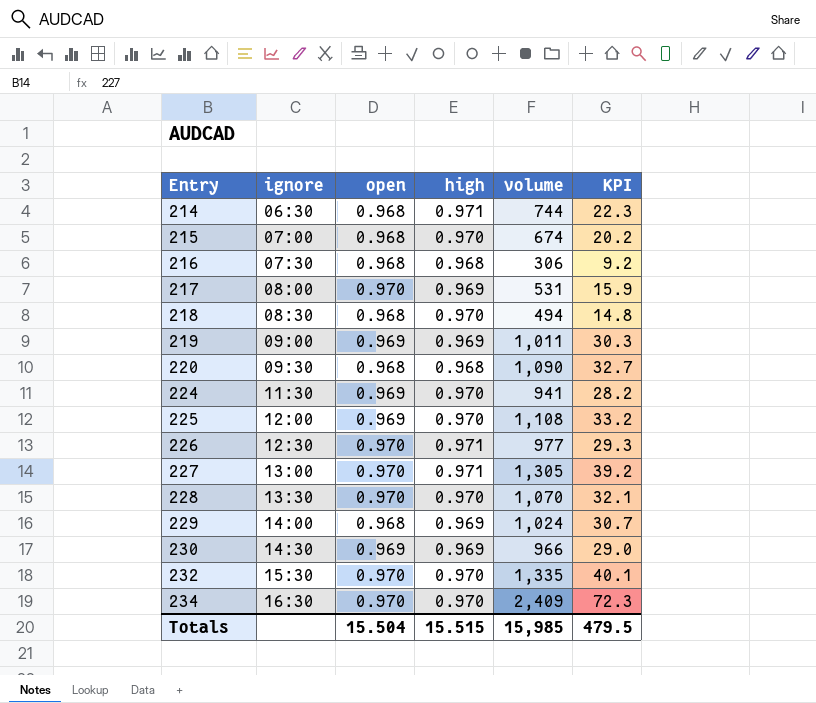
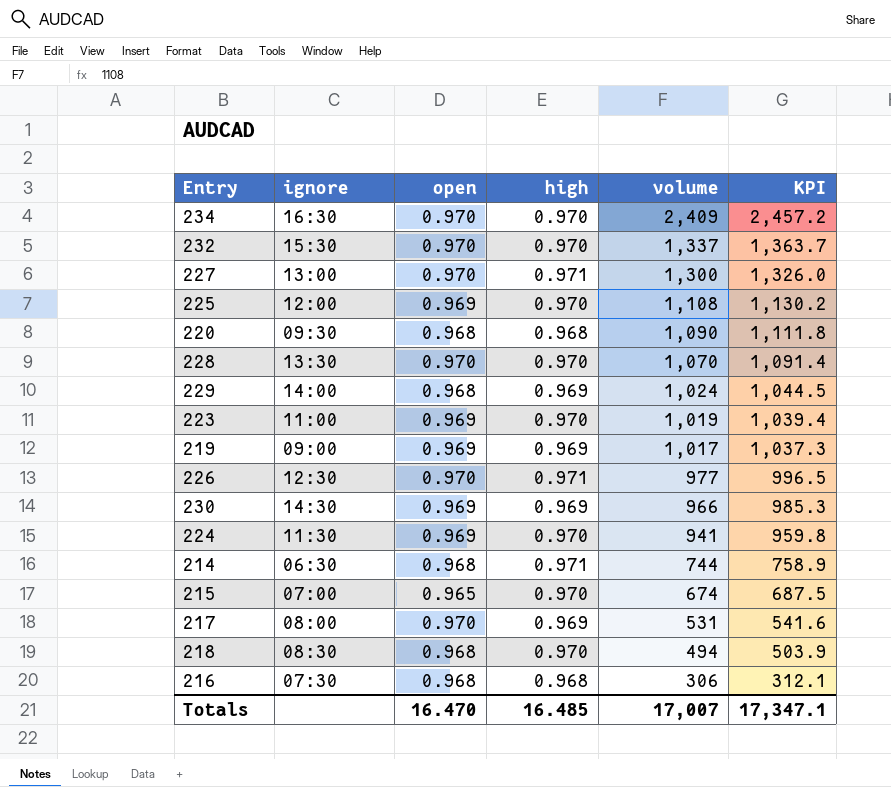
row order: Entry ascending -> volume descending
column KPI | formula: [volume] * 0.03 -> [volume] * 1.02
232 | volume: 1,335 -> 1,337
227 | volume: 1,305 -> 1,300
row 223: none -> 11:00 | 0.969 | 0.970 | 1,019 | 1,039.4
219 | volume: 1,011 -> 1,017
215 | open: 0.968 -> 0.965
Totals | open: 15.504 -> 16.470
Totals | high: 15.515 -> 16.485
Totals | volume: 15,985 -> 17,007
Totals | KPI: 479.5 -> 17,347.1

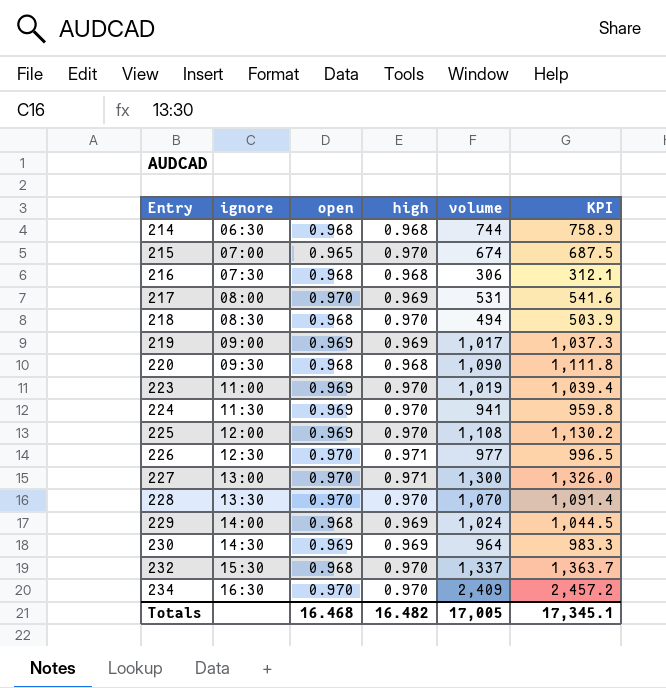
row order: volume descending -> Entry ascending
214 | high: 0.971 -> 0.968
230 | volume: 966 -> 964
230 | KPI: 985.3 -> 983.3
232 | open: 0.970 -> 0.968
Totals | open: 16.470 -> 16.468
Totals | high: 16.485 -> 16.482
Totals | volume: 17,007 -> 17,005
Totals | KPI: 17,347.1 -> 17,345.1

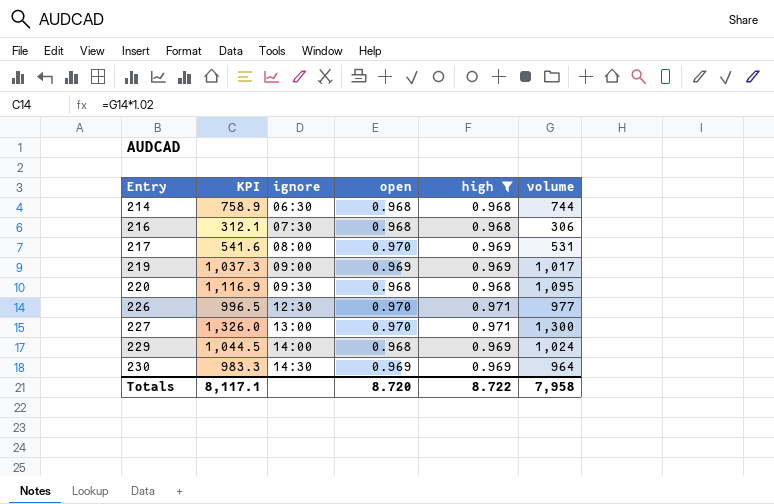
filter: none -> high != 0.970
column KPI | position: 6 -> 2
220 | KPI: 1,111.8 -> 1,116.9
220 | volume: 1,090 -> 1,095
Totals | KPI: 17,345.1 -> 8,117.1
Totals | open: 16.468 -> 8.720
Totals | high: 16.482 -> 8.722
Totals | volume: 17,005 -> 7,958

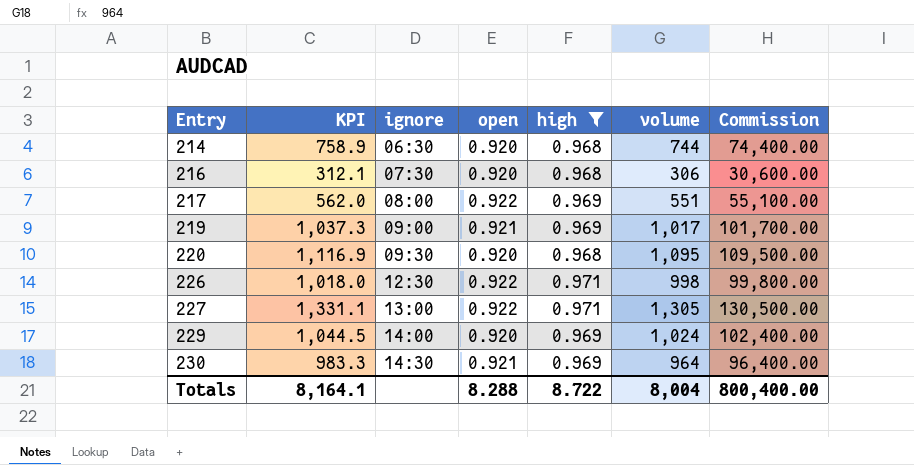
column Commission | formula: none -> [volume] * 100
214 | open: 0.968 -> 0.920
216 | open: 0.968 -> 0.920
217 | KPI: 541.6 -> 562.0
217 | open: 0.970 -> 0.922
217 | volume: 531 -> 551
219 | open: 0.969 -> 0.921
220 | open: 0.968 -> 0.920
226 | KPI: 996.5 -> 1,018.0
226 | open: 0.970 -> 0.922
226 | volume: 977 -> 998
227 | KPI: 1,326.0 -> 1,331.1
227 | open: 0.970 -> 0.922
227 | volume: 1,300 -> 1,305
229 | open: 0.968 -> 0.920
230 | open: 0.969 -> 0.921
Totals | KPI: 8,117.1 -> 8,164.1
Totals | open: 8.720 -> 8.288
Totals | volume: 7,958 -> 8,004

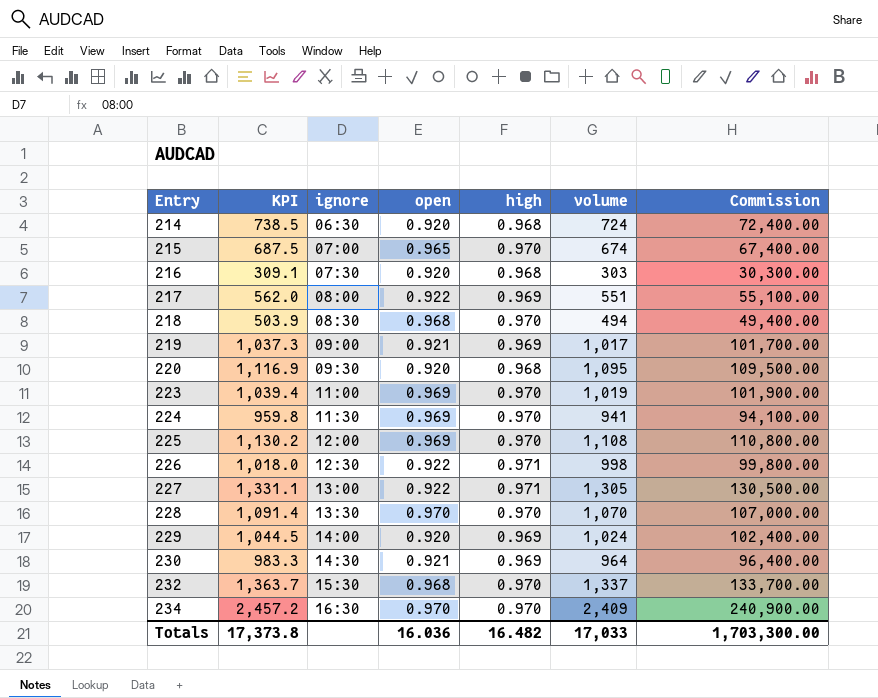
filter: high != 0.970 -> none
214 | KPI: 758.9 -> 738.5
214 | volume: 744 -> 724
214 | Commission: 74,400.00 -> 72,400.00
216 | KPI: 312.1 -> 309.1
216 | volume: 306 -> 303
216 | Commission: 30,600.00 -> 30,300.00
Totals | KPI: 8,164.1 -> 17,373.8
Totals | open: 8.288 -> 16.036
Totals | high: 8.722 -> 16.482
Totals | volume: 8,004 -> 17,033
Totals | Commission: 800,400.00 -> 1,703,300.00

